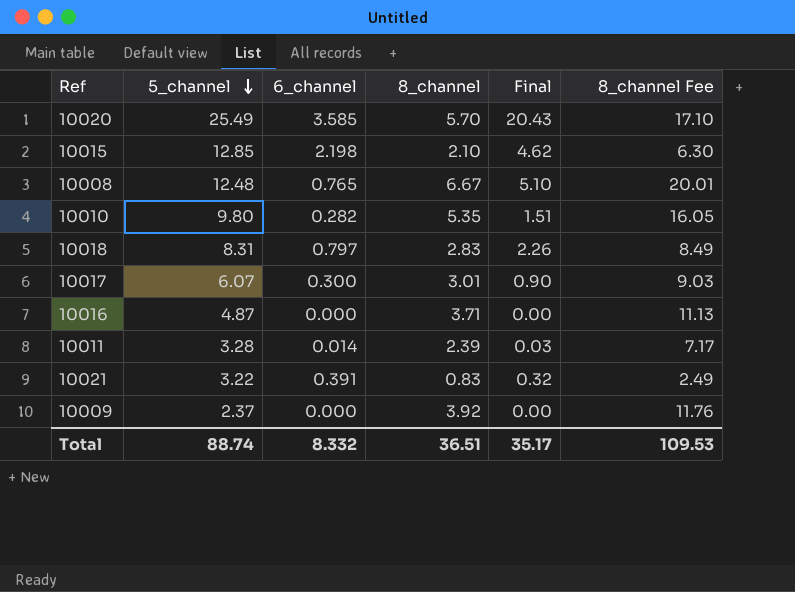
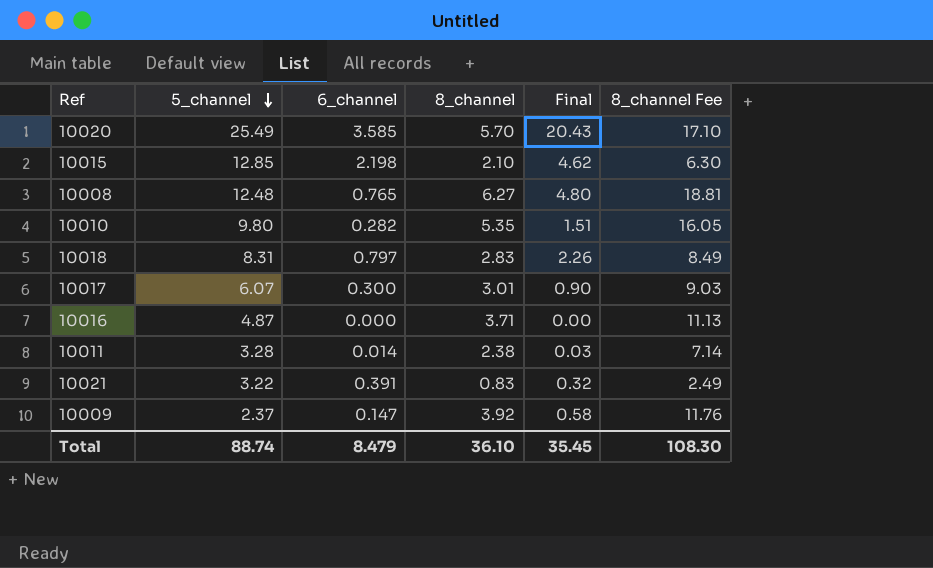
10008 | 8_channel: 6.67 -> 6.27
10008 | Final: 5.10 -> 4.80
10008 | 8_channel Fee: 20.01 -> 18.81
10011 | 8_channel: 2.39 -> 2.38
10011 | 8_channel Fee: 7.17 -> 7.14
10009 | 6_channel: 0.000 -> 0.147
10009 | Final: 0.00 -> 0.58
Total | 6_channel: 8.332 -> 8.479
Total | 8_channel: 36.51 -> 36.10
Total | Final: 35.17 -> 35.45
Total | 8_channel Fee: 109.53 -> 108.30

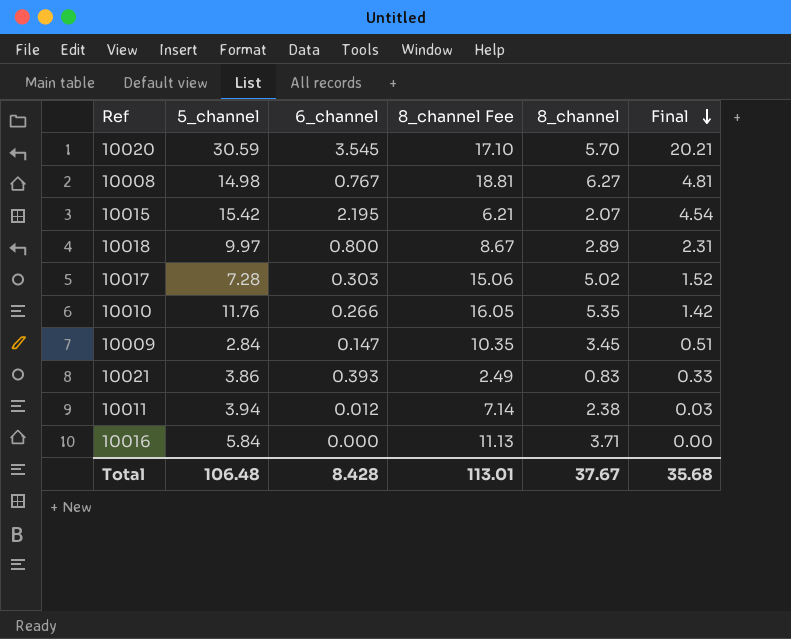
row order: 5_channel descending -> Final descending
column 8_channel Fee | position: 6 -> 4
10020 | 5_channel: 25.49 -> 30.59
10020 | 6_channel: 3.585 -> 3.545
10020 | Final: 20.43 -> 20.21
10008 | 5_channel: 12.48 -> 14.98
10008 | 6_channel: 0.765 -> 0.767
10008 | Final: 4.80 -> 4.81
10015 | 5_channel: 12.85 -> 15.42
10015 | 6_channel: 2.198 -> 2.195
10015 | 8_channel Fee: 6.30 -> 6.21
10015 | 8_channel: 2.10 -> 2.07
10015 | Final: 4.62 -> 4.54
10018 | 5_channel: 8.31 -> 9.97
10018 | 6_channel: 0.797 -> 0.800
10018 | 8_channel Fee: 8.49 -> 8.67
10018 | 8_channel: 2.83 -> 2.89
10018 | Final: 2.26 -> 2.31
10017 | 5_channel: 6.07 -> 7.28
10017 | 6_channel: 0.300 -> 0.303
10017 | 8_channel Fee: 9.03 -> 15.06
10017 | 8_channel: 3.01 -> 5.02
10017 | Final: 0.90 -> 1.52
10010 | 5_channel: 9.80 -> 11.76
10010 | 6_channel: 0.282 -> 0.266
10010 | Final: 1.51 -> 1.42
10009 | 5_channel: 2.37 -> 2.84
10009 | 8_channel Fee: 11.76 -> 10.35
10009 | 8_channel: 3.92 -> 3.45
10009 | Final: 0.58 -> 0.51
10021 | 5_channel: 3.22 -> 3.86
10021 | 6_channel: 0.391 -> 0.393
10021 | Final: 0.32 -> 0.33
10011 | 5_channel: 3.28 -> 3.94
10011 | 6_channel: 0.014 -> 0.012
10016 | 5_channel: 4.87 -> 5.84
Total | 5_channel: 88.74 -> 106.48
Total | 6_channel: 8.479 -> 8.428
Total | 8_channel Fee: 108.30 -> 113.01
Total | 8_channel: 36.10 -> 37.67
Total | Final: 35.45 -> 35.68

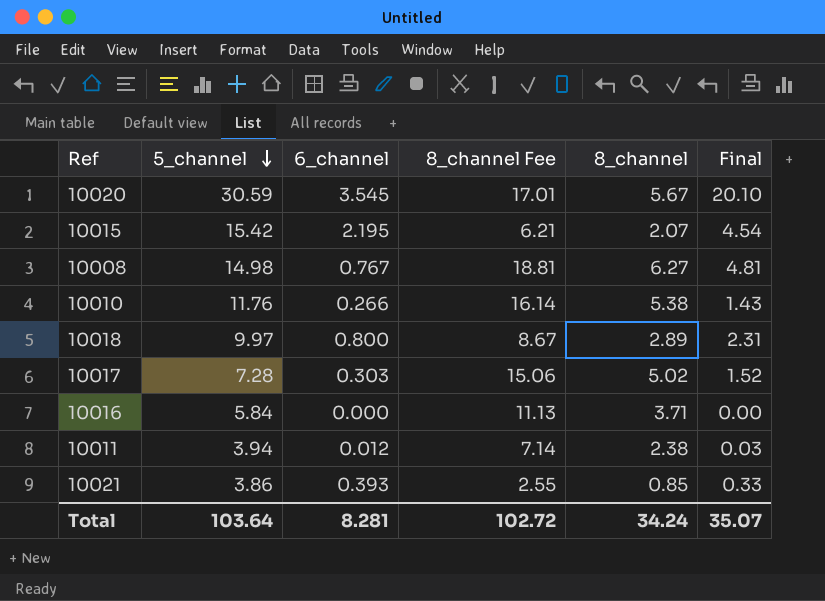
row order: Final descending -> 5_channel descending
row 10009: 2.84 | 0.147 | 10.35 | 3.45 | 0.51 -> none
10020 | 8_channel Fee: 17.10 -> 17.01
10020 | 8_channel: 5.70 -> 5.67
10020 | Final: 20.21 -> 20.10
10010 | 8_channel Fee: 16.05 -> 16.14
10010 | 8_channel: 5.35 -> 5.38
10010 | Final: 1.42 -> 1.43
10021 | 8_channel Fee: 2.49 -> 2.55
10021 | 8_channel: 0.83 -> 0.85
Total | 5_channel: 106.48 -> 103.64
Total | 6_channel: 8.428 -> 8.281
Total | 8_channel Fee: 113.01 -> 102.72
Total | 8_channel: 37.67 -> 34.24
Total | Final: 35.68 -> 35.07

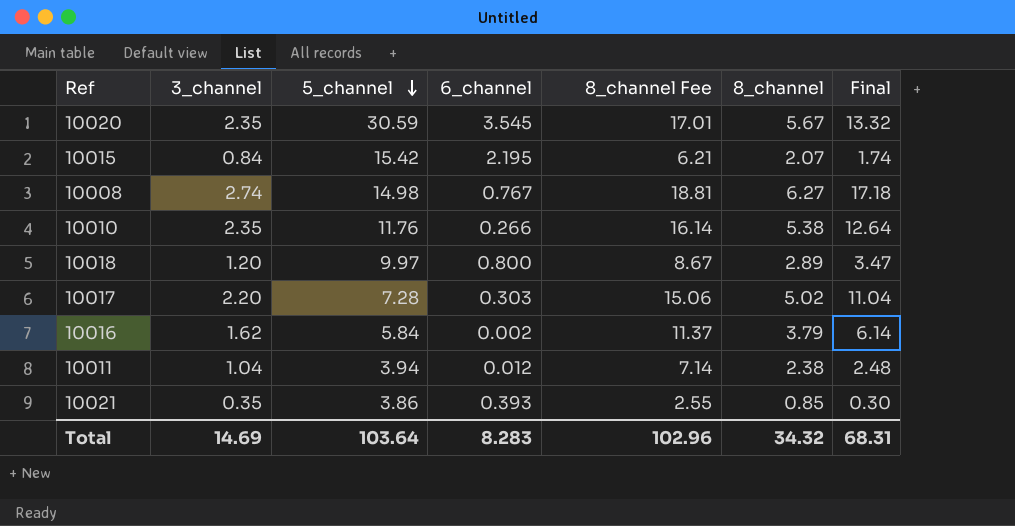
column 3_channel | position: none -> 2
column Final | formula: [6_channel] * [8_channel] -> [3_channel] * [8_channel]
10016 | 6_channel: 0.000 -> 0.002
10016 | 8_channel Fee: 11.13 -> 11.37
10016 | 8_channel: 3.71 -> 3.79
Total | 6_channel: 8.281 -> 8.283
Total | 8_channel Fee: 102.72 -> 102.96
Total | 8_channel: 34.24 -> 34.32
Total | Final: 35.07 -> 68.31

